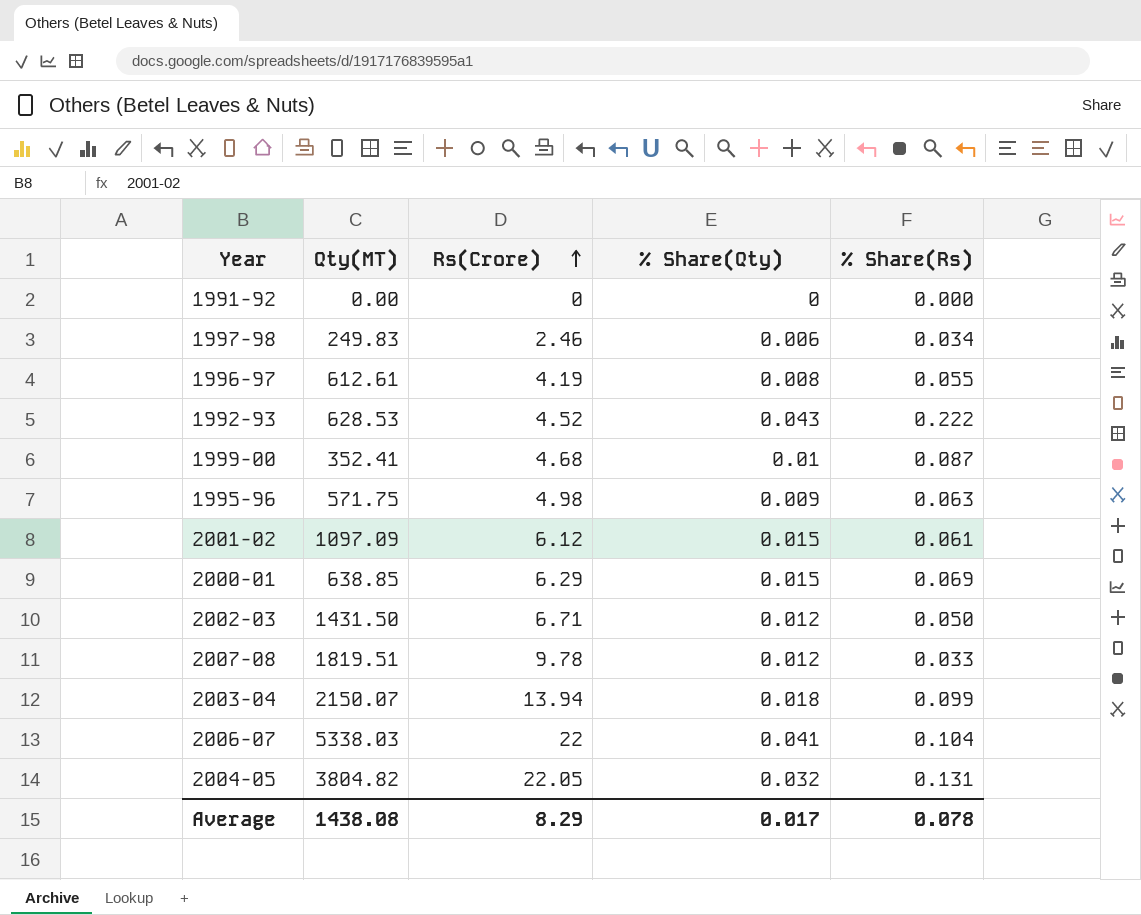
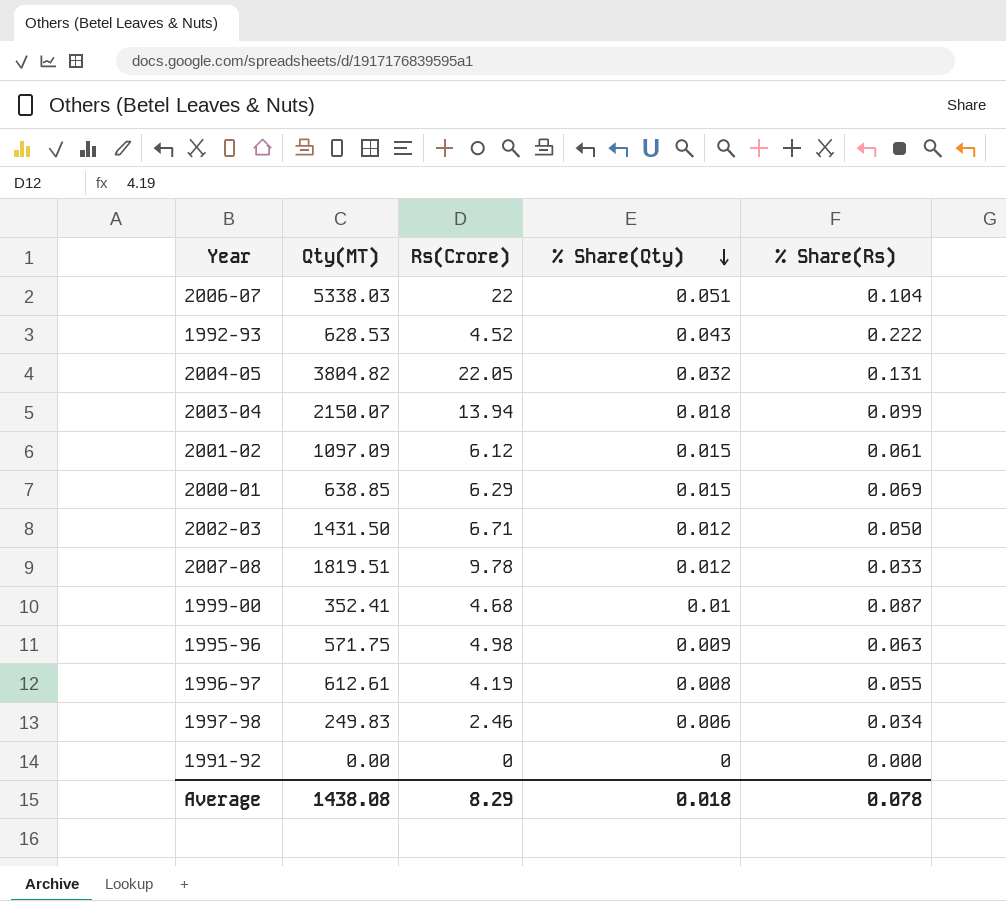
row order: Rs(Crore) ascending -> % Share(Qty) descending
2006-07 | % Share(Qty): 0.041 -> 0.051
Average | % Share(Qty): 0.017 -> 0.018

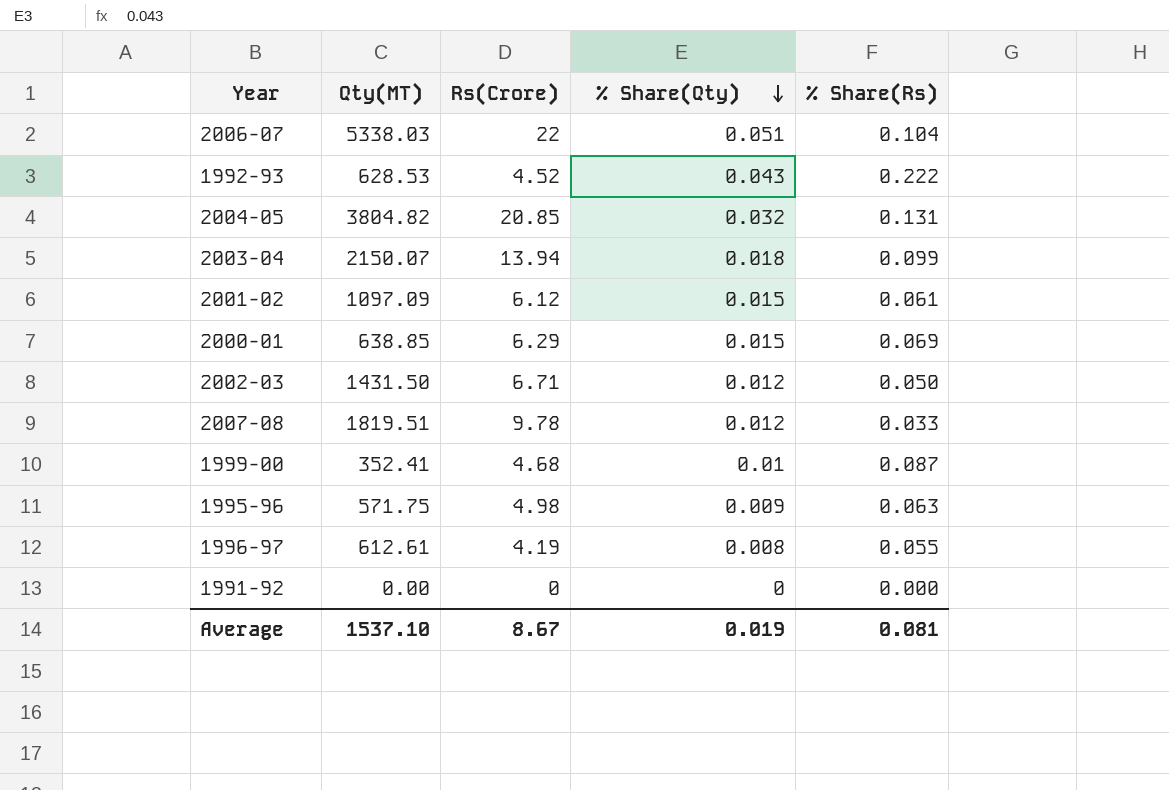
row 1997-98: 249.83 | 2.46 | 0.006 | 0.034 -> none
2004-05 | Rs(Crore): 22.05 -> 20.85
Average | Qty(MT): 1438.08 -> 1537.10
Average | Rs(Crore): 8.29 -> 8.67
Average | % Share(Qty): 0.018 -> 0.019
Average | % Share(Rs): 0.078 -> 0.081

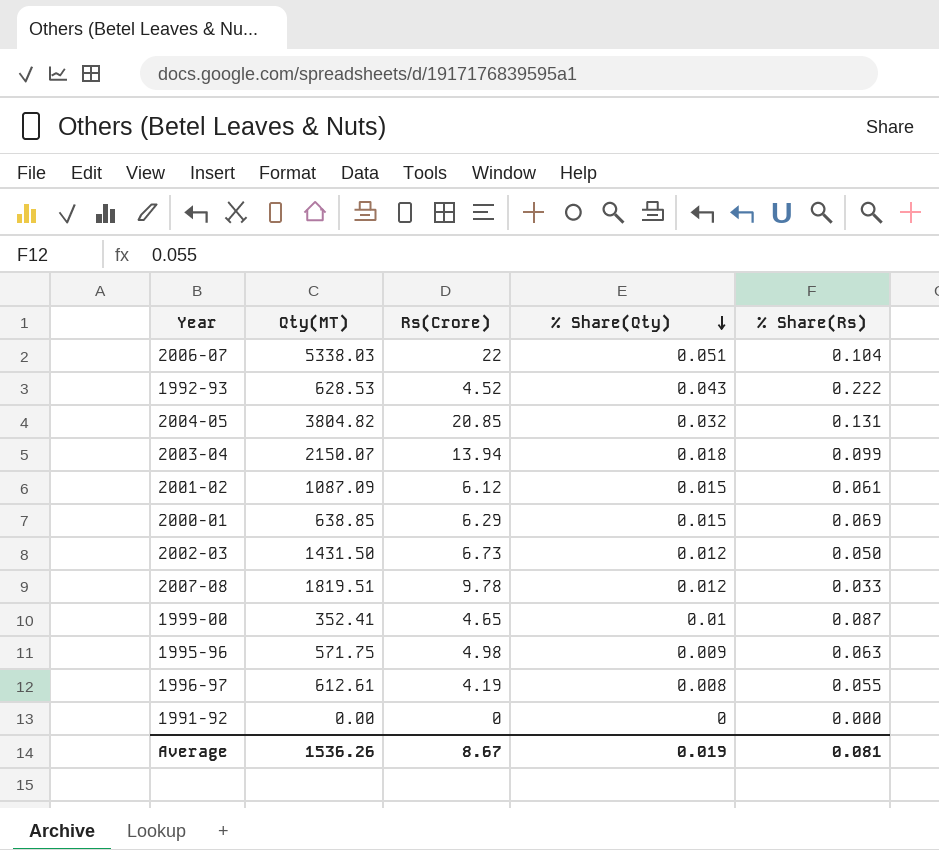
2001-02 | Qty(MT): 1097.09 -> 1087.09
2002-03 | Rs(Crore): 6.71 -> 6.73
1999-00 | Rs(Crore): 4.68 -> 4.65
Average | Qty(MT): 1537.10 -> 1536.26

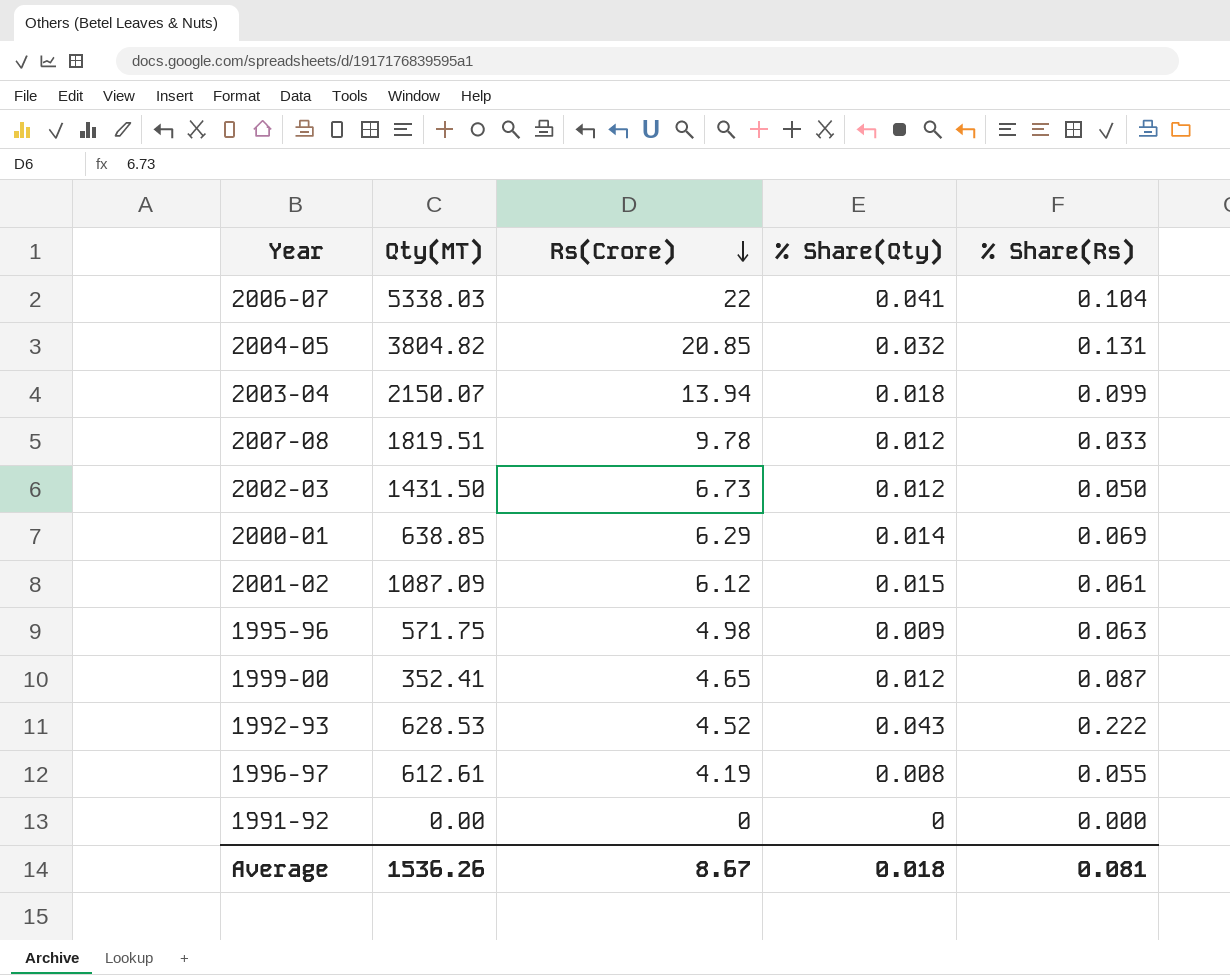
row order: % Share(Qty) descending -> Rs(Crore) descending
2006-07 | % Share(Qty): 0.051 -> 0.041
2000-01 | % Share(Qty): 0.015 -> 0.014
1999-00 | % Share(Qty): 0.01 -> 0.012
Average | % Share(Qty): 0.019 -> 0.018

